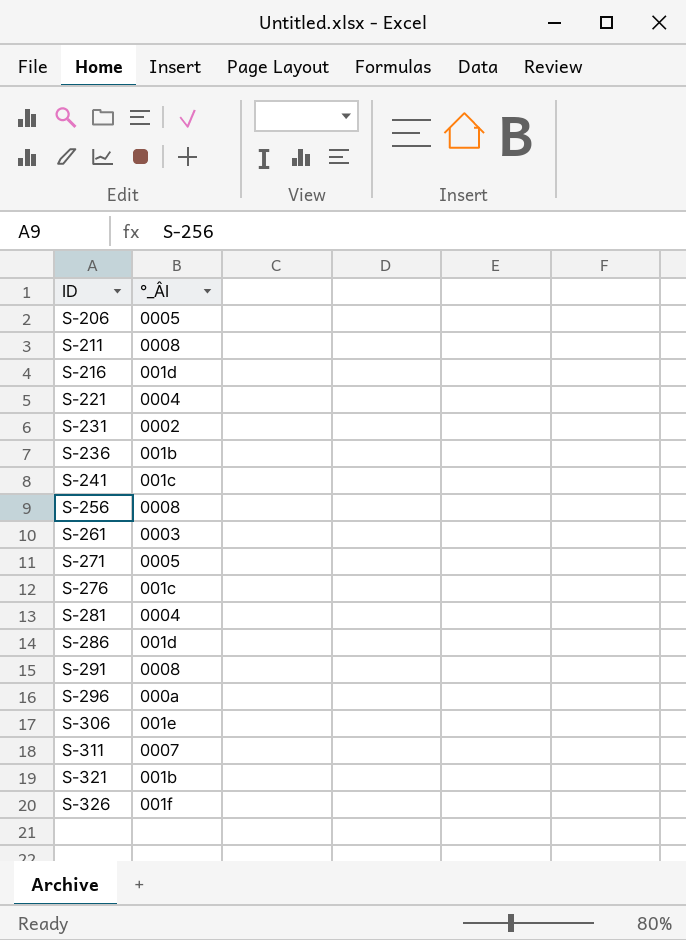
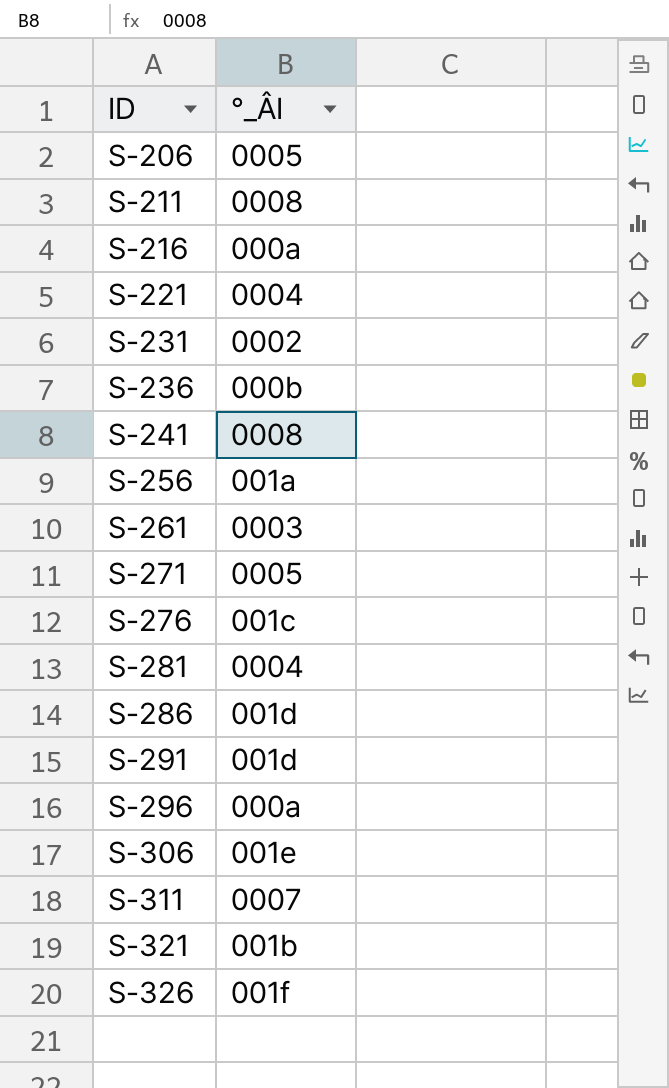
S-216 | °_ÂI: 001d -> 000a
S-236 | °_ÂI: 001b -> 000b
S-241 | °_ÂI: 001c -> 0008
S-256 | °_ÂI: 0008 -> 001a
S-291 | °_ÂI: 0008 -> 001d

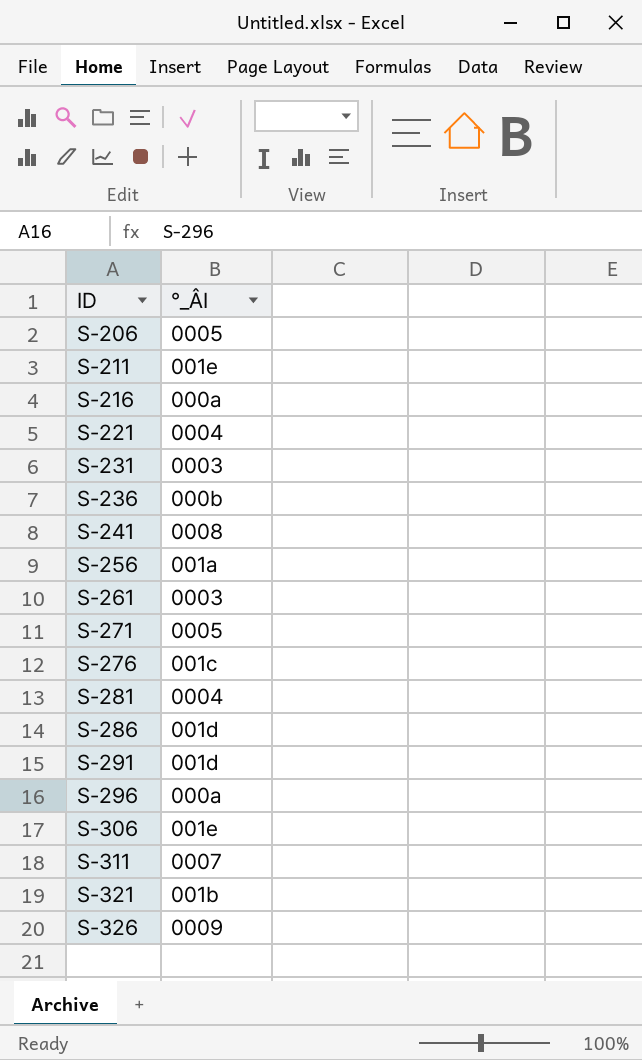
S-211 | °_ÂI: 0008 -> 001e
S-231 | °_ÂI: 0002 -> 0003
S-326 | °_ÂI: 001f -> 0009

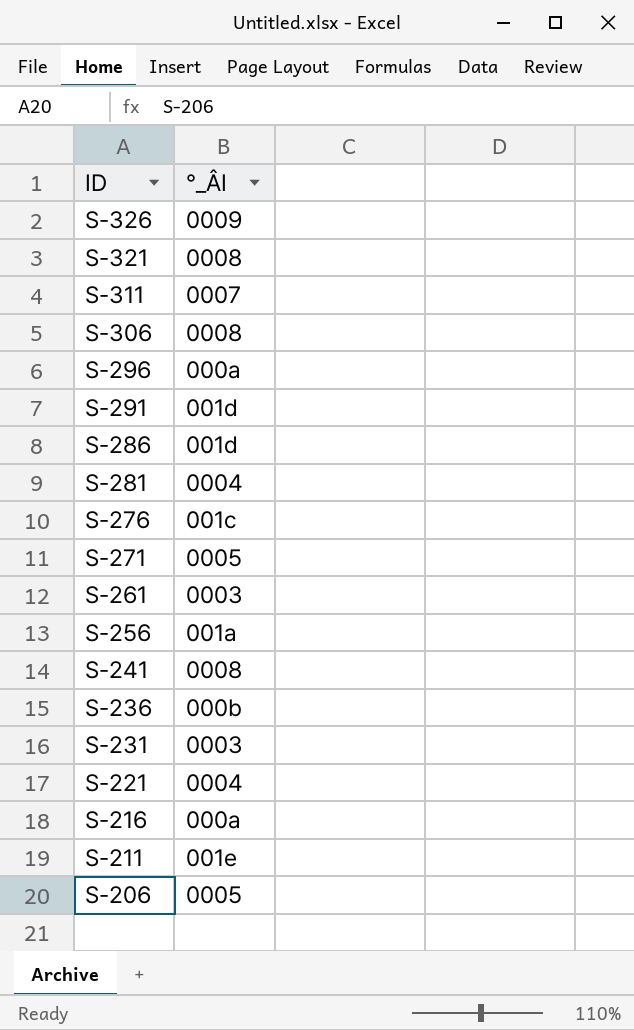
row order: ID ascending -> ID descending
S-321 | °_ÂI: 001b -> 0008
S-306 | °_ÂI: 001e -> 0008

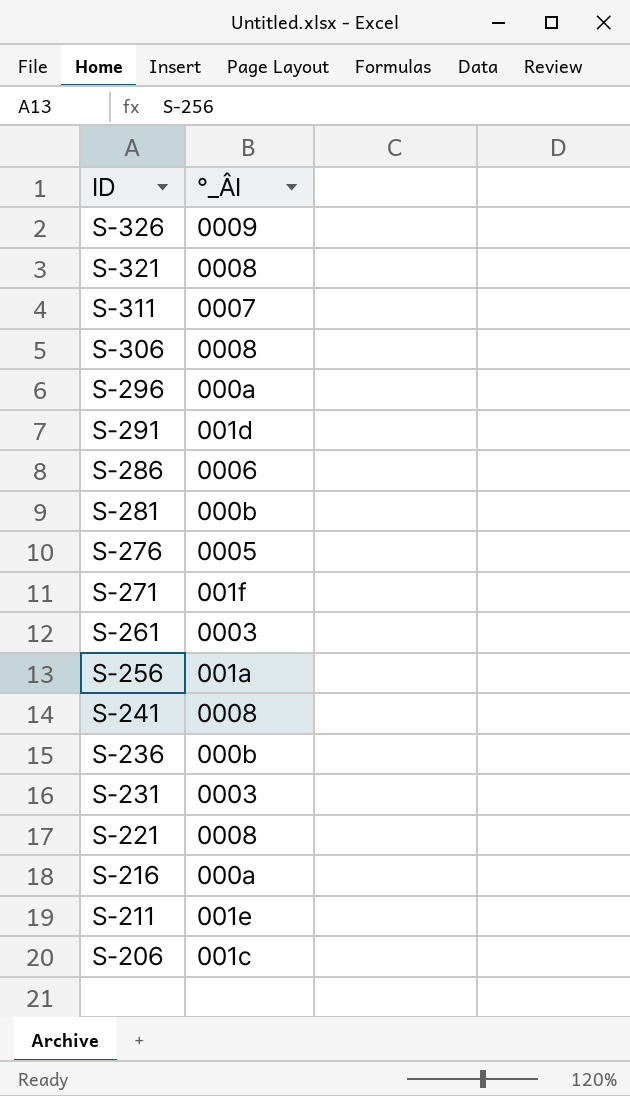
S-286 | °_ÂI: 001d -> 0006
S-281 | °_ÂI: 0004 -> 000b
S-276 | °_ÂI: 001c -> 0005
S-271 | °_ÂI: 0005 -> 001f
S-221 | °_ÂI: 0004 -> 0008
S-206 | °_ÂI: 0005 -> 001c

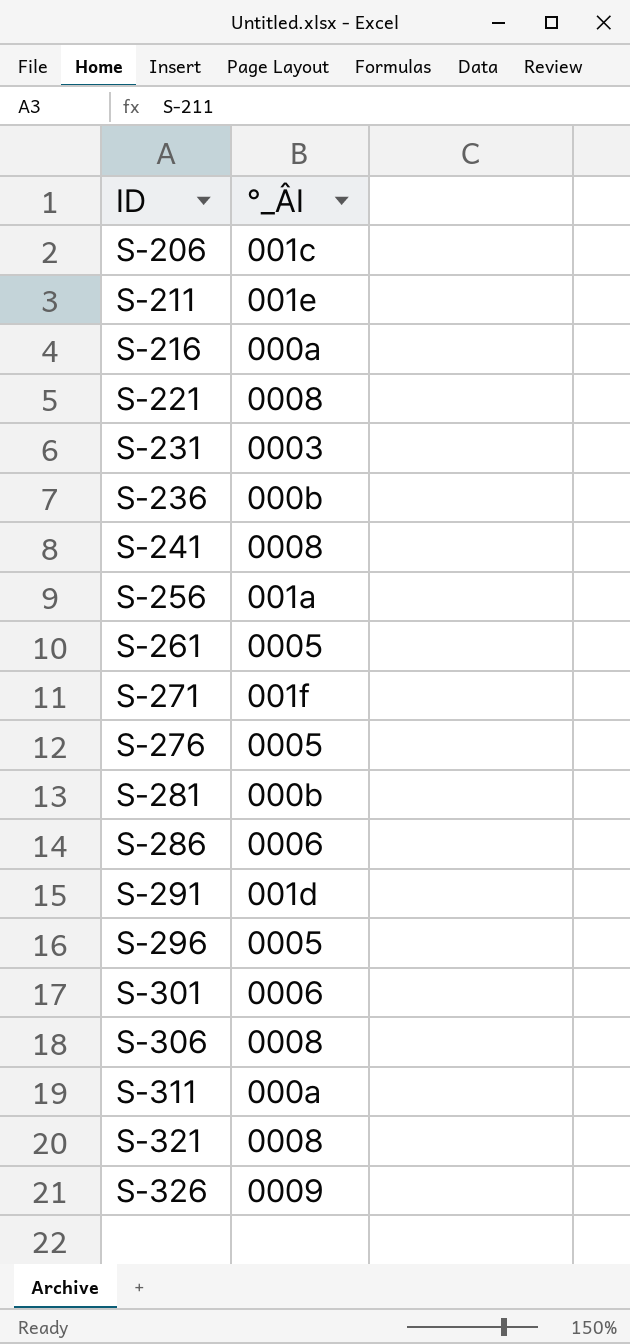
row order: ID descending -> ID ascending
S-261 | °_ÂI: 0003 -> 0005
S-296 | °_ÂI: 000a -> 0005
row S-301: none -> 0006
S-311 | °_ÂI: 0007 -> 000a

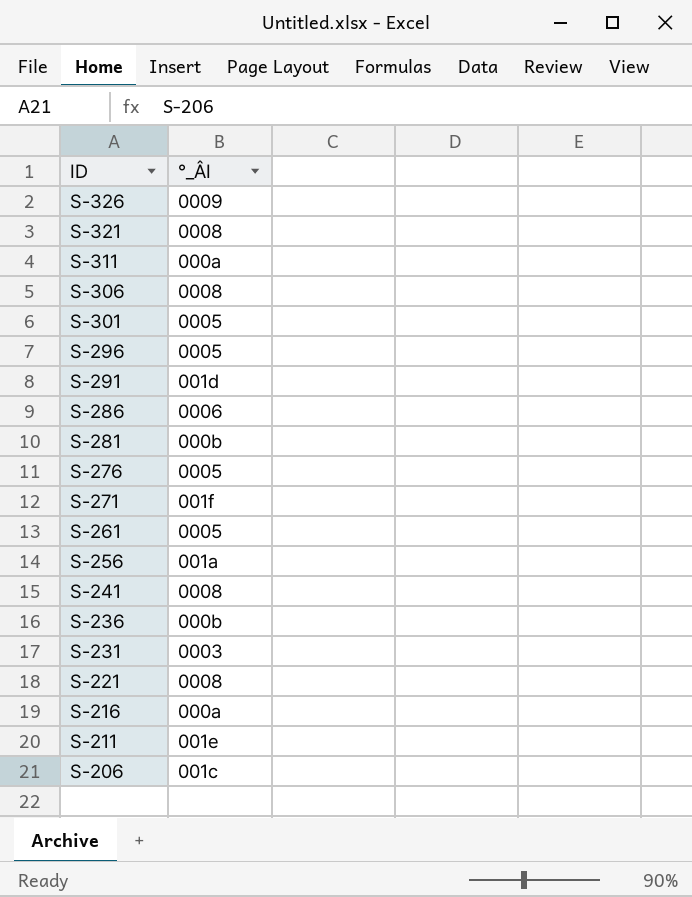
row order: ID ascending -> ID descending
S-301 | °_ÂI: 0006 -> 0005

